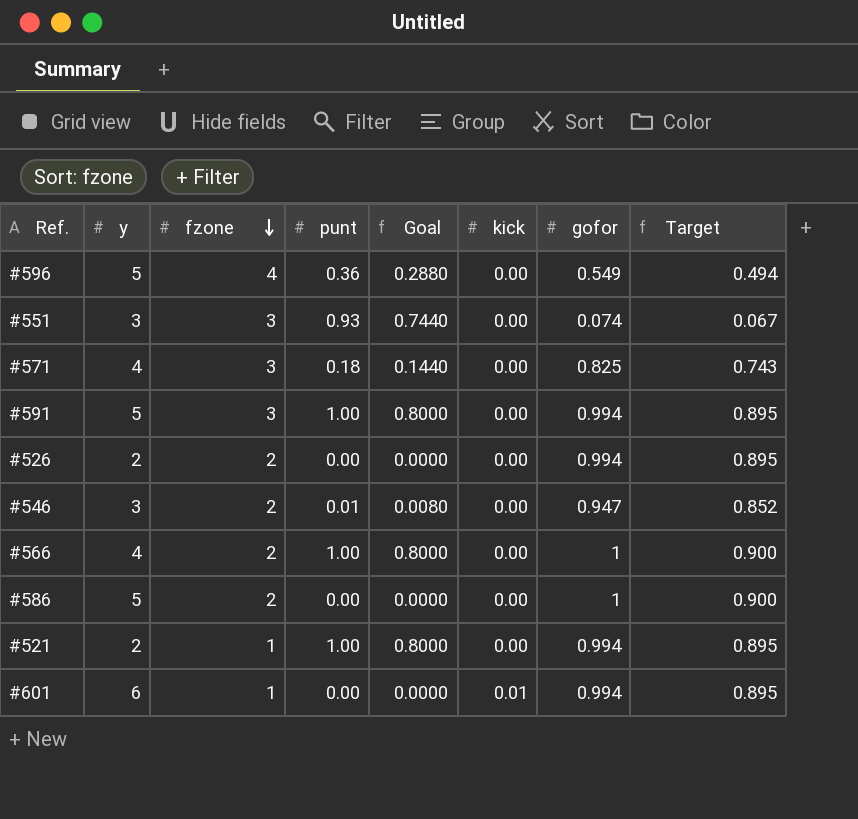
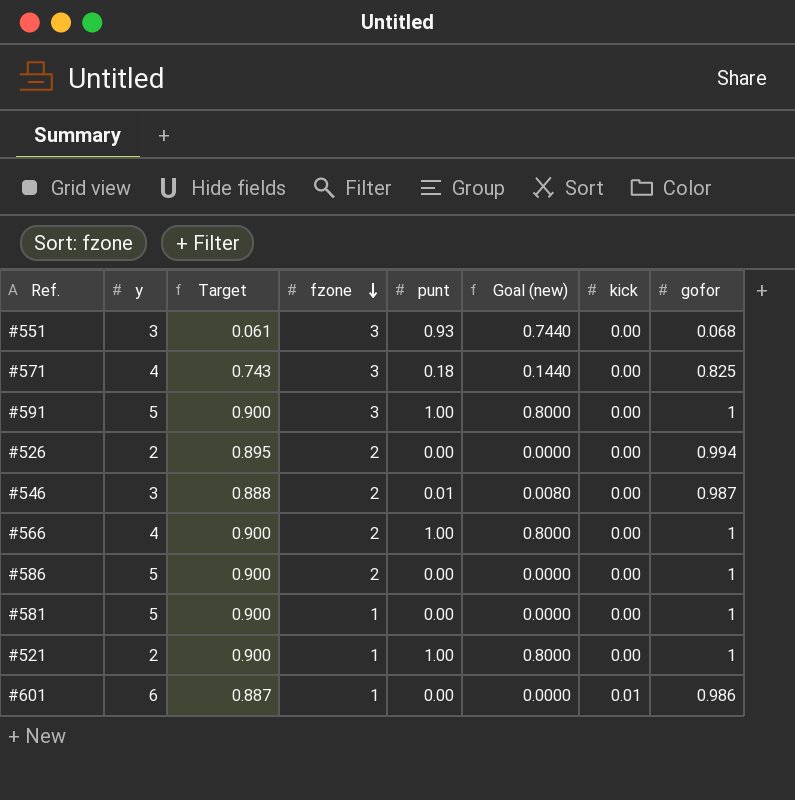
column Target | position: 8 -> 3
column name: Goal -> Goal (new)
row #596: 5 | 4 | 0.36 | 0.2880 | 0.00 | 0.549 | 0.494 -> none
#551 | Target: 0.067 -> 0.061
#551 | gofor: 0.074 -> 0.068
#591 | Target: 0.895 -> 0.900
#591 | gofor: 0.994 -> 1
#546 | Target: 0.852 -> 0.888
#546 | gofor: 0.947 -> 0.987
row #581: none -> 5 | 0.900 | 1 | 0.00 | 0.0000 | 0.00 | 1
#521 | Target: 0.895 -> 0.900
#521 | gofor: 0.994 -> 1
#601 | Target: 0.895 -> 0.887
#601 | gofor: 0.994 -> 0.986

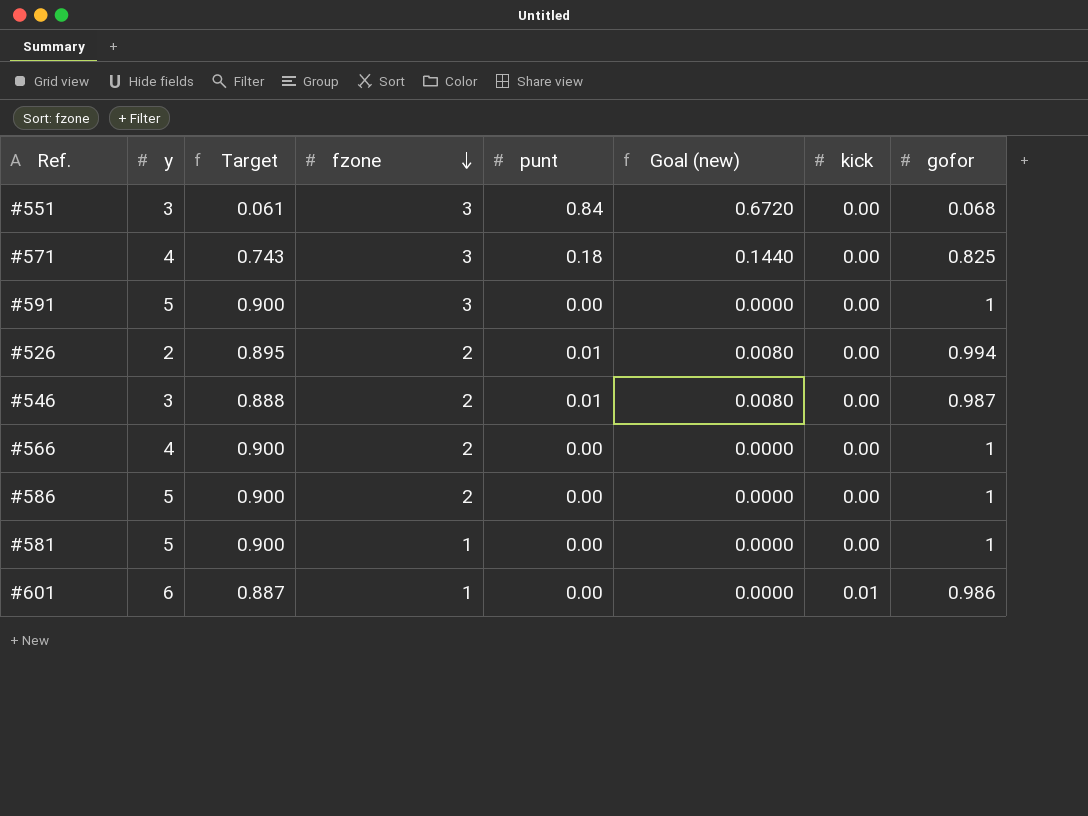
row #521: 2 | 0.900 | 1 | 1.00 | 0.8000 | 0.00 | 1 -> none
#551 | punt: 0.93 -> 0.84
#551 | Goal (new): 0.7440 -> 0.6720
#591 | punt: 1.00 -> 0.00
#591 | Goal (new): 0.8000 -> 0.0000
#526 | punt: 0.00 -> 0.01
#526 | Goal (new): 0.0000 -> 0.0080
#566 | punt: 1.00 -> 0.00
#566 | Goal (new): 0.8000 -> 0.0000

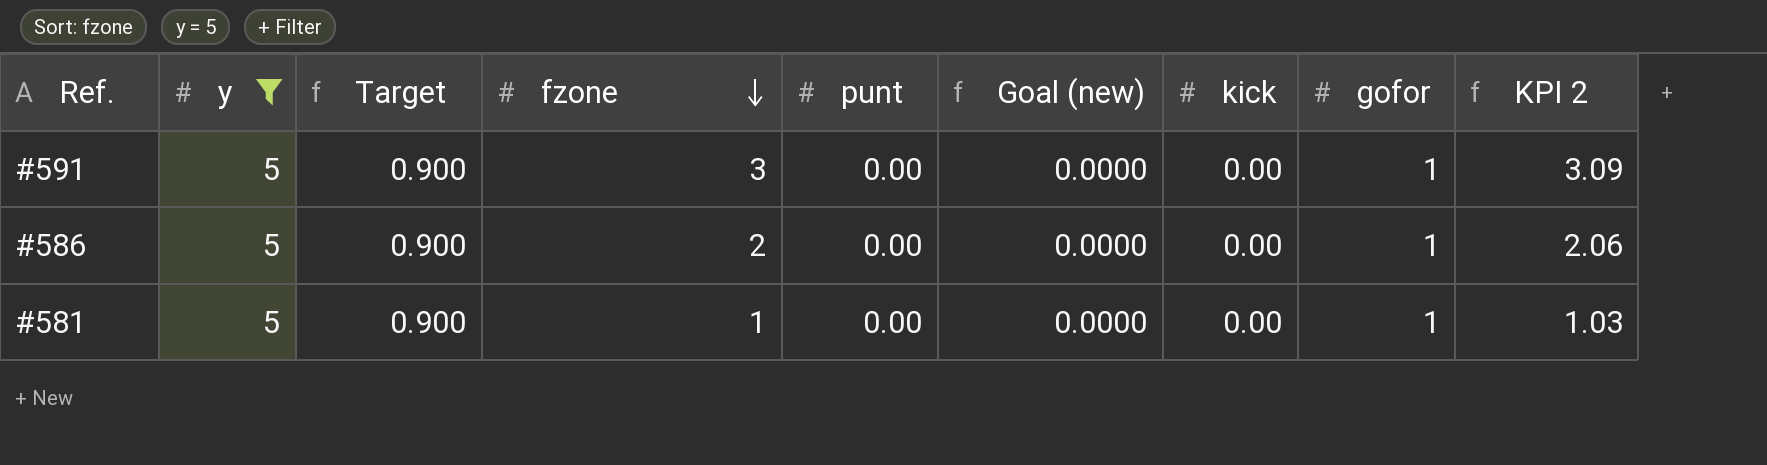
filter: none -> y = 5
column KPI 2 | formula: none -> [fzone] * 1.03

